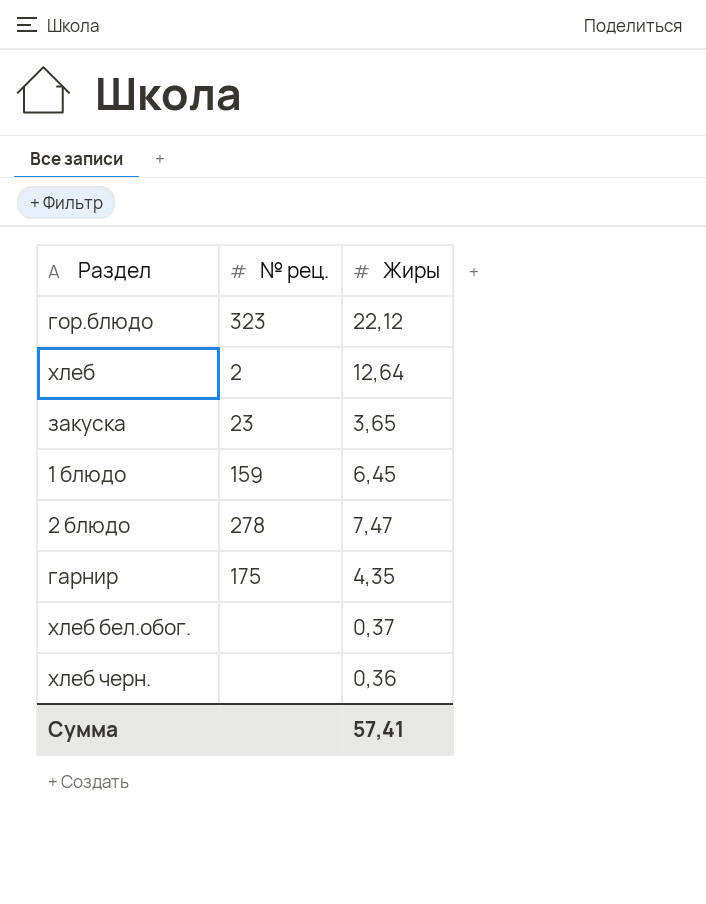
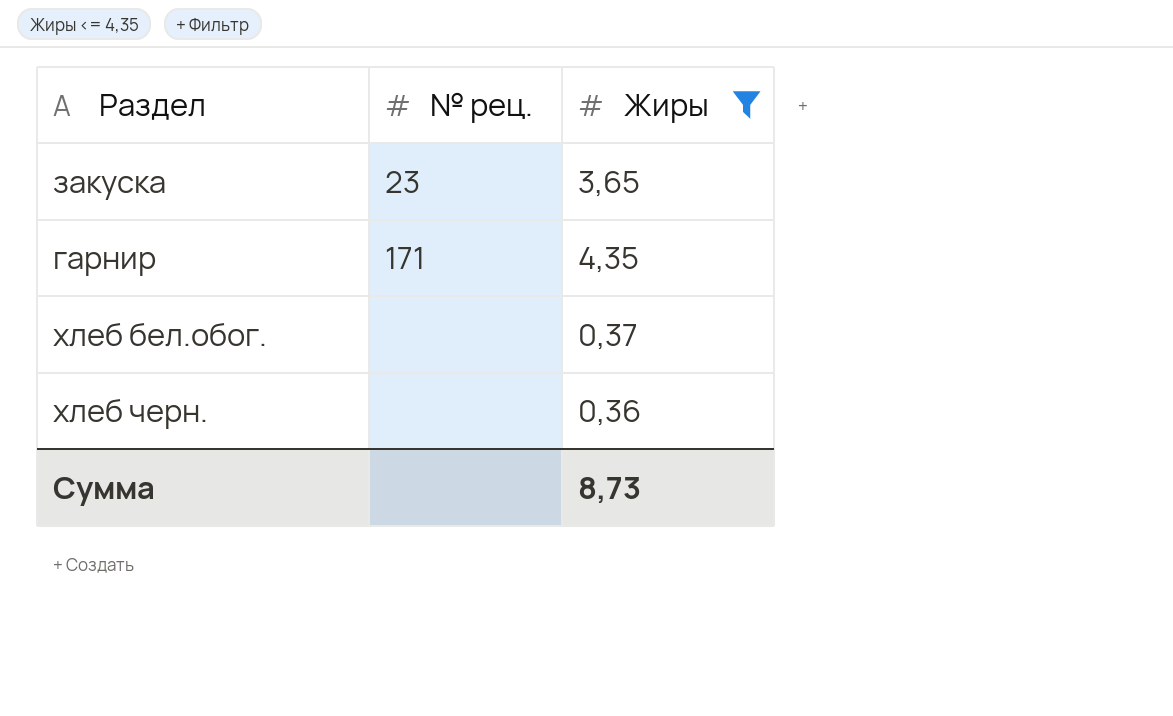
filter: none -> Жиры <= 4,35
гарнир | № рец.: 175 -> 171
Сумма | Жиры: 57,41 -> 8,73

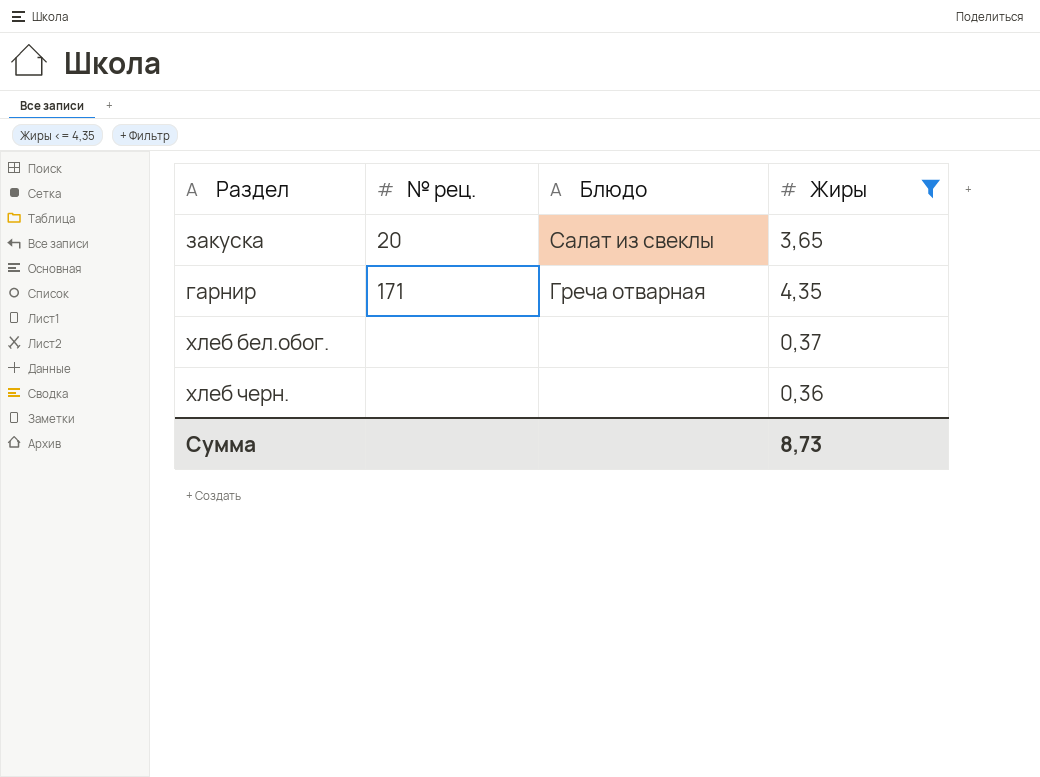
column Блюдо | position: none -> 3
закуска | № рец.: 23 -> 20

